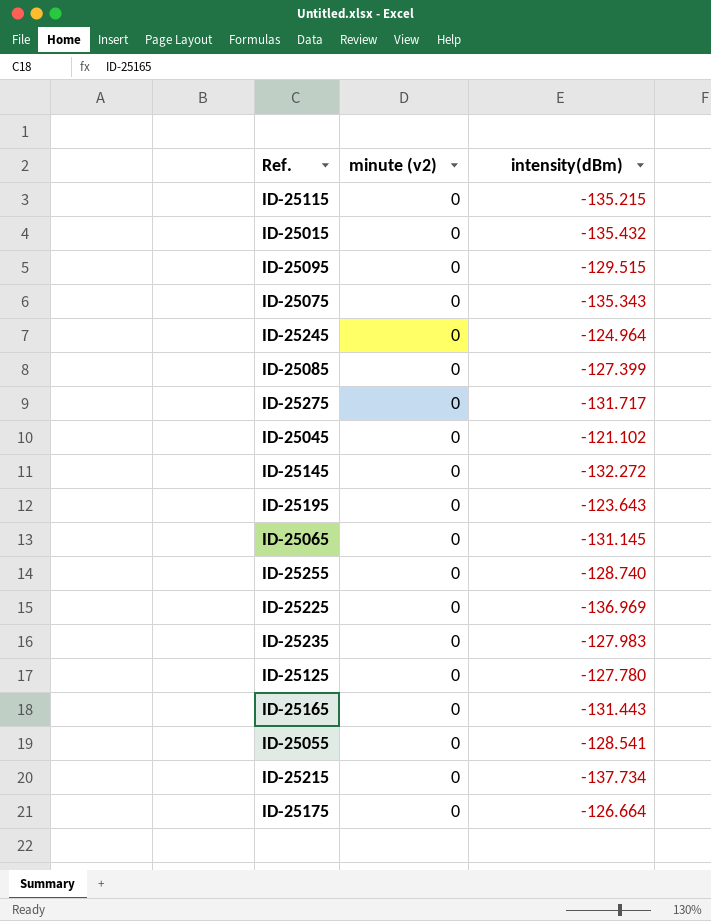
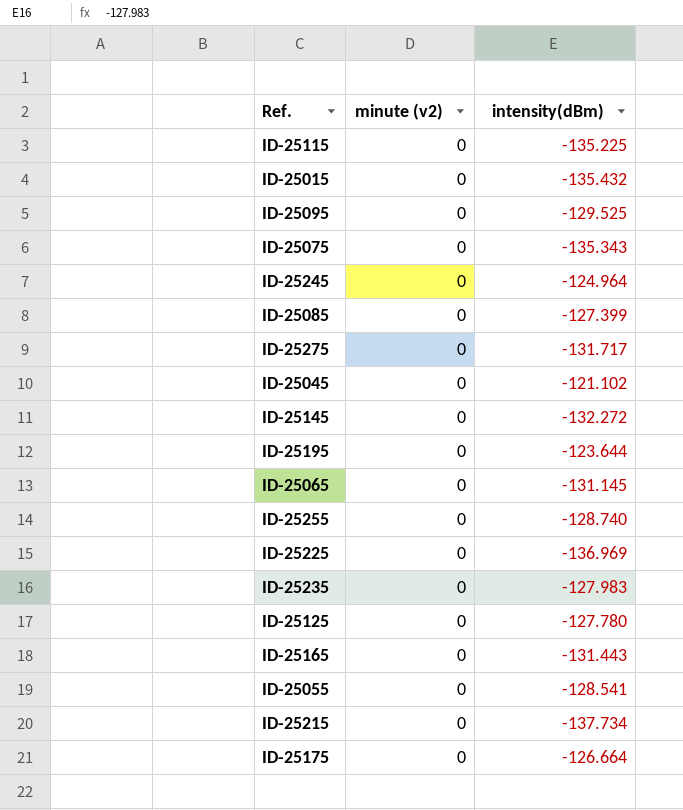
ID-25115 | intensity(dBm): -135.215 -> -135.225
ID-25095 | intensity(dBm): -129.515 -> -129.525
ID-25195 | intensity(dBm): -123.643 -> -123.644

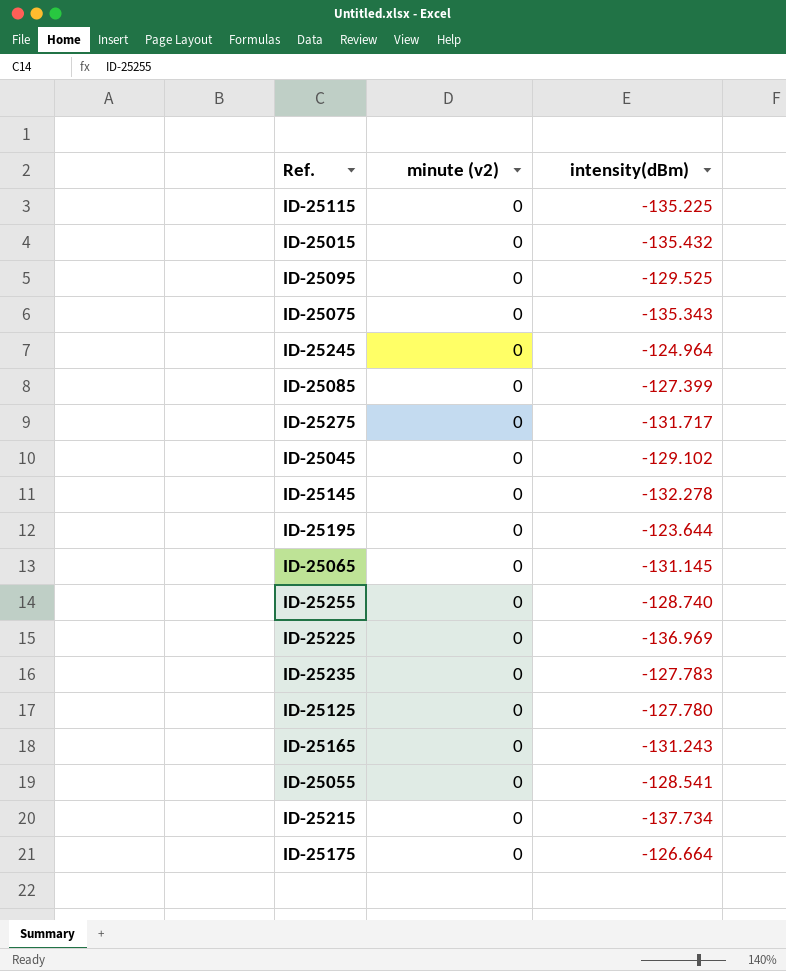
ID-25045 | intensity(dBm): -121.102 -> -129.102
ID-25145 | intensity(dBm): -132.272 -> -132.278
ID-25235 | intensity(dBm): -127.983 -> -127.783
ID-25165 | intensity(dBm): -131.443 -> -131.243

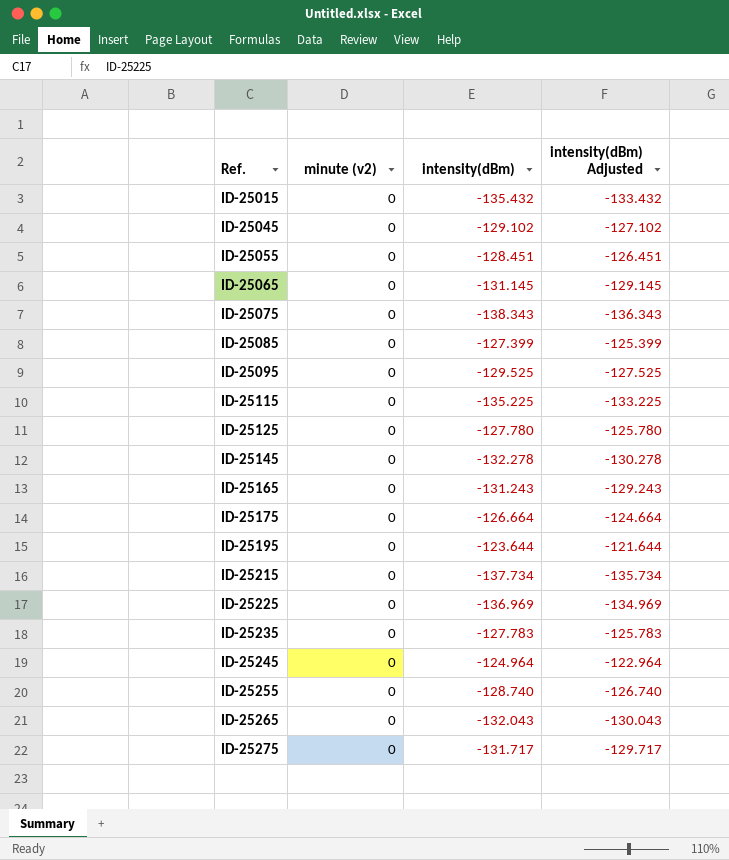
row order: none -> Ref. ascending
column intensity(dBm) Adjusted | formula: none -> [intensity(dBm)] + 2
ID-25055 | intensity(dBm): -128.541 -> -128.451
ID-25075 | intensity(dBm): -135.343 -> -138.343
row ID-25265: none -> 0 | -132.043 | -130.043

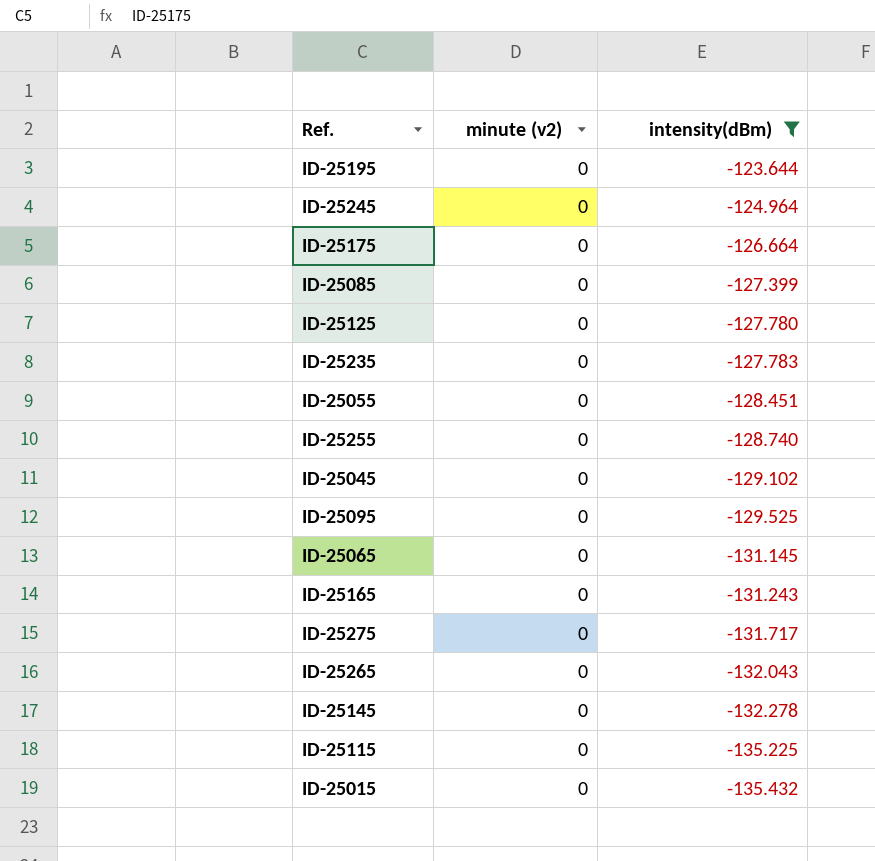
filter: none -> intensity(dBm) >= -135.432
row order: Ref. ascending -> intensity(dBm) descending
column intensity(dBm) Adjusted | formula: [intensity(dBm)] + 2 -> none

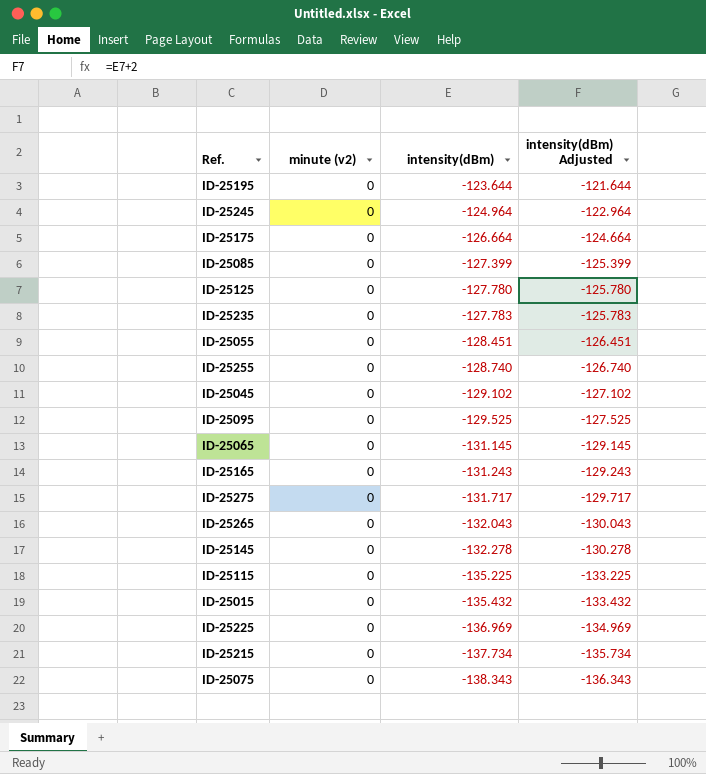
filter: intensity(dBm) >= -135.432 -> none
column intensity(dBm) Adjusted | formula: none -> [intensity(dBm)] + 2

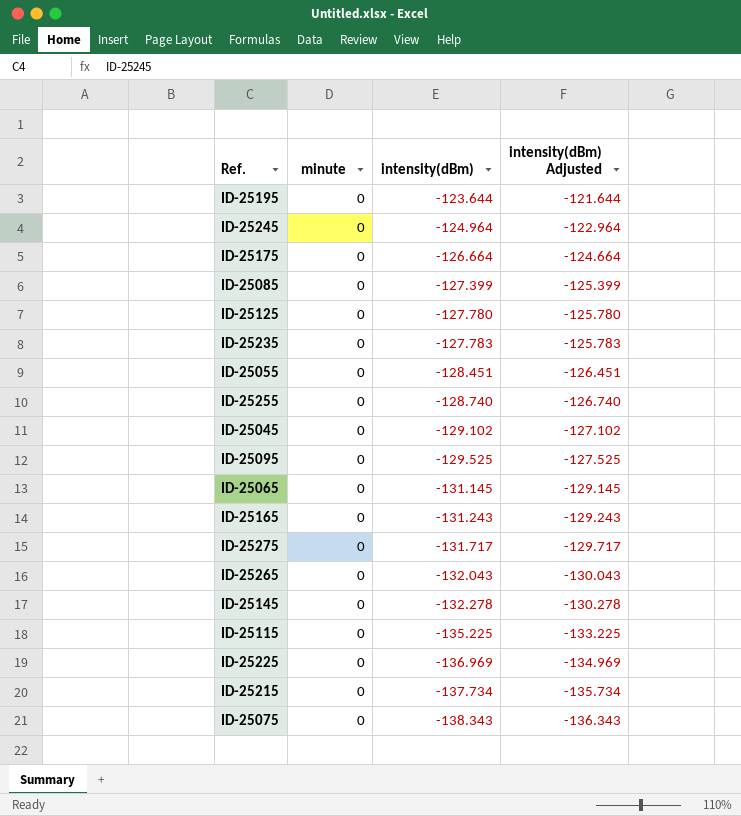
column name: minute (v2) -> minute
row ID-25015: 0 | -135.432 | -133.432 -> none

